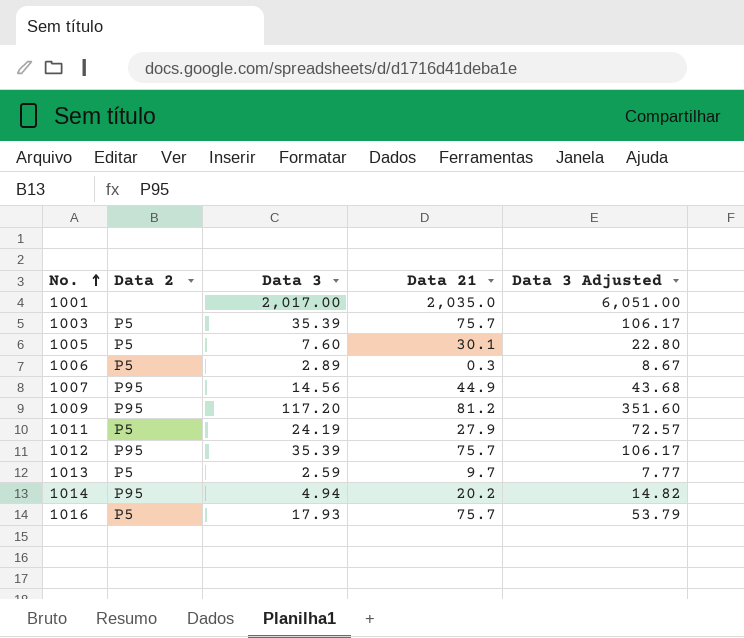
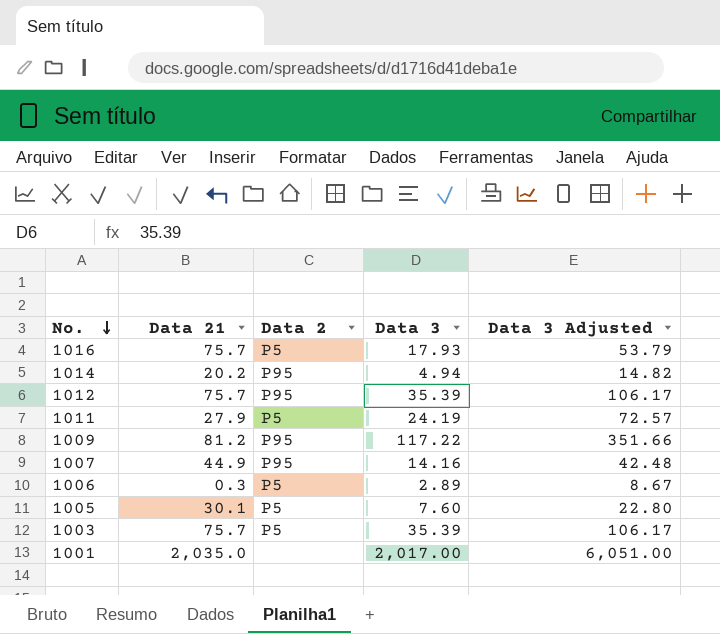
row order: No. ascending -> No. descending
column Data 21 | position: 4 -> 2
row 1013: P5 | 2.59 | 9.7 | 7.77 -> none
1009 | Data 3: 117.20 -> 117.22
1009 | Data 3 Adjusted: 351.60 -> 351.66
1007 | Data 3: 14.56 -> 14.16
1007 | Data 3 Adjusted: 43.68 -> 42.48

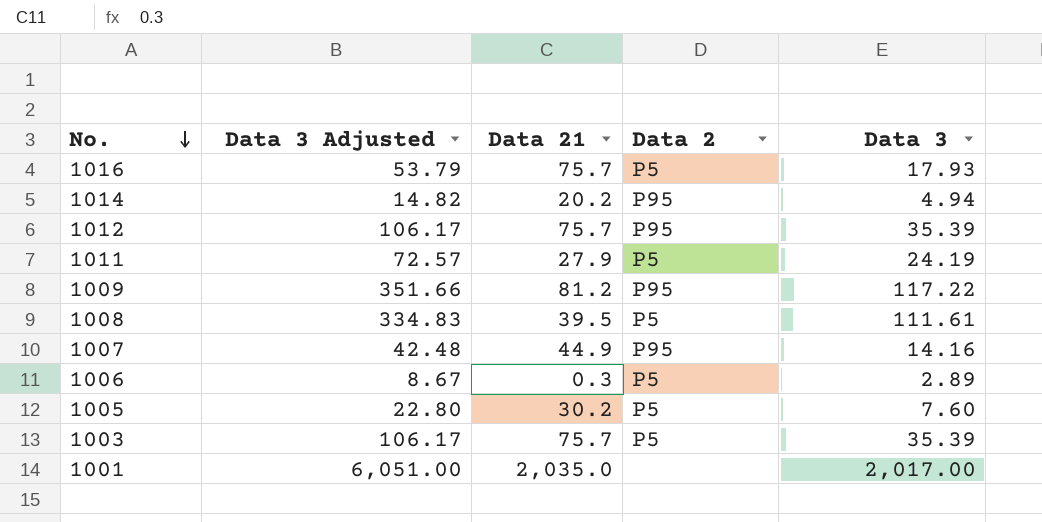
column Data 3 Adjusted | position: 5 -> 2
row 1008: none -> 334.83 | 39.5 | P5 | 111.61
1005 | Data 21: 30.1 -> 30.2

